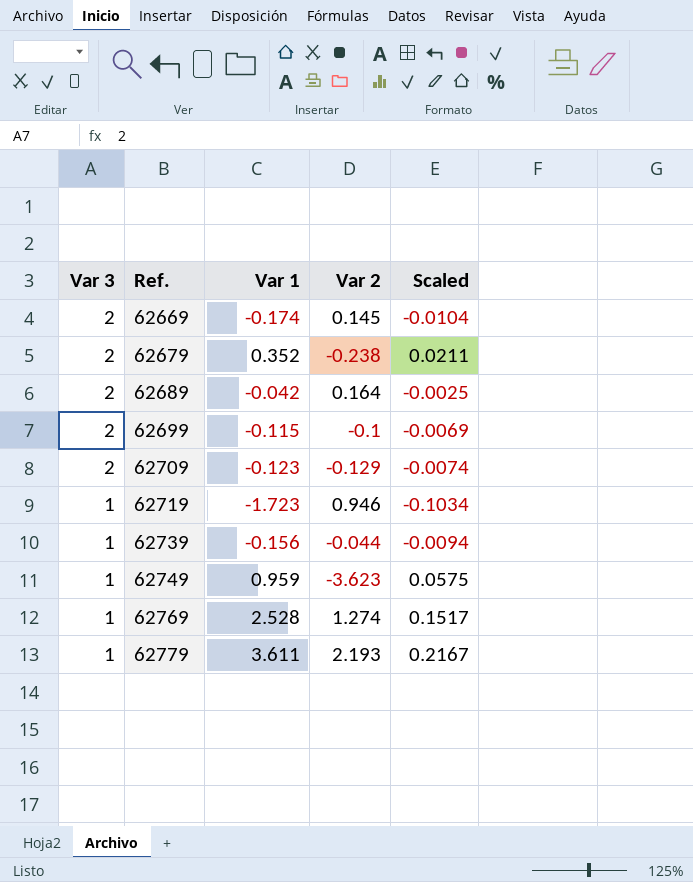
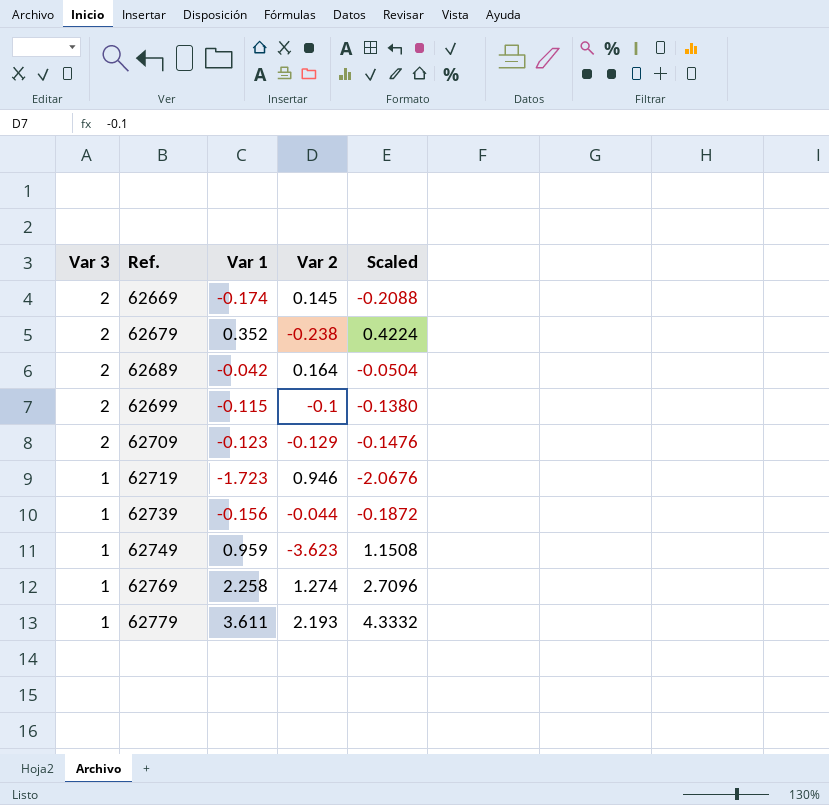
column Scaled | formula: [Var 1] * 0.06 -> [Var 1] * 1.2
62769 | Var 1: 2.528 -> 2.258

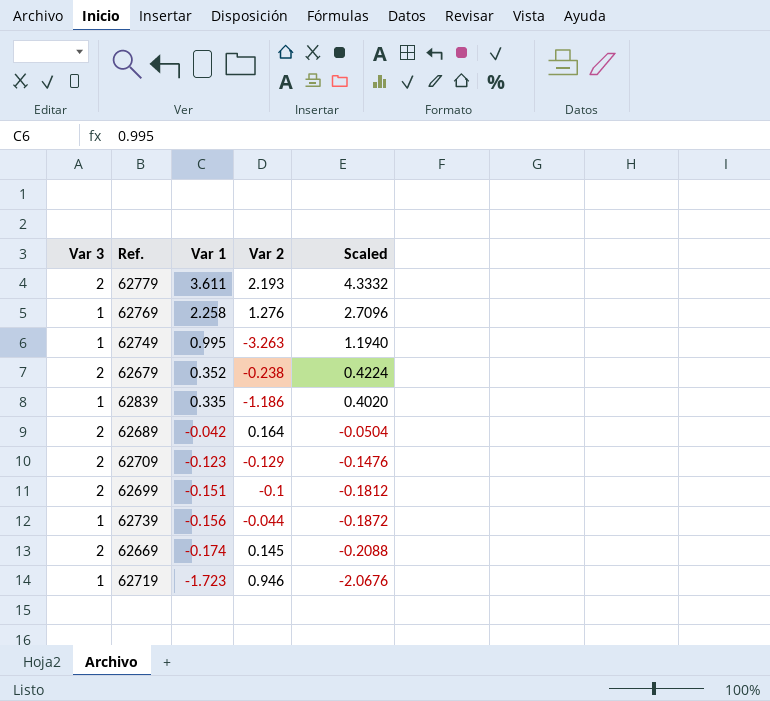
row order: Var 3 descending -> Var 1 descending
62779 | Var 3: 1 -> 2
62769 | Var 2: 1.274 -> 1.276
62749 | Var 1: 0.959 -> 0.995
62749 | Var 2: -3.623 -> -3.263
62749 | Scaled: 1.1508 -> 1.1940
row 62839: none -> 1 | 0.335 | -1.186 | 0.4020
62699 | Var 1: -0.115 -> -0.151
62699 | Scaled: -0.1380 -> -0.1812

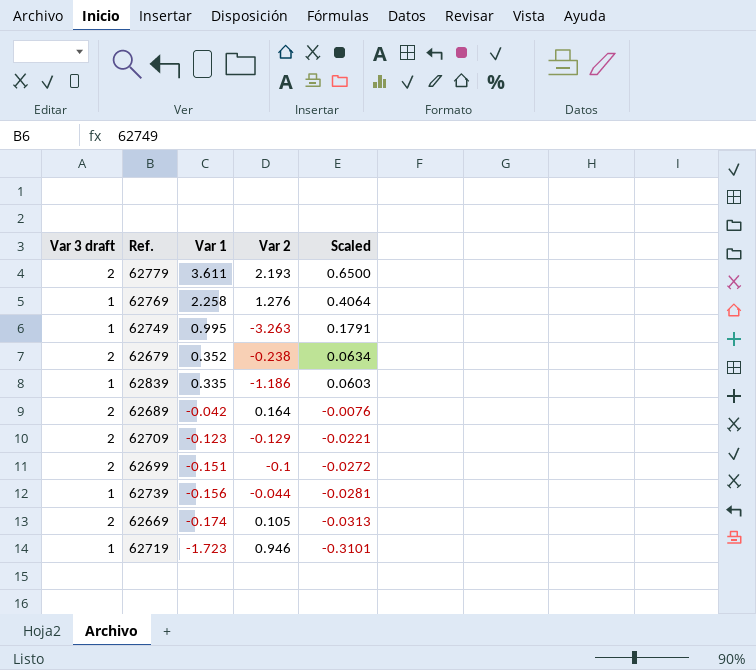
column name: Var 3 -> Var 3 draft
column Scaled | formula: [Var 1] * 1.2 -> [Var 1] * 0.18
62669 | Var 2: 0.145 -> 0.105

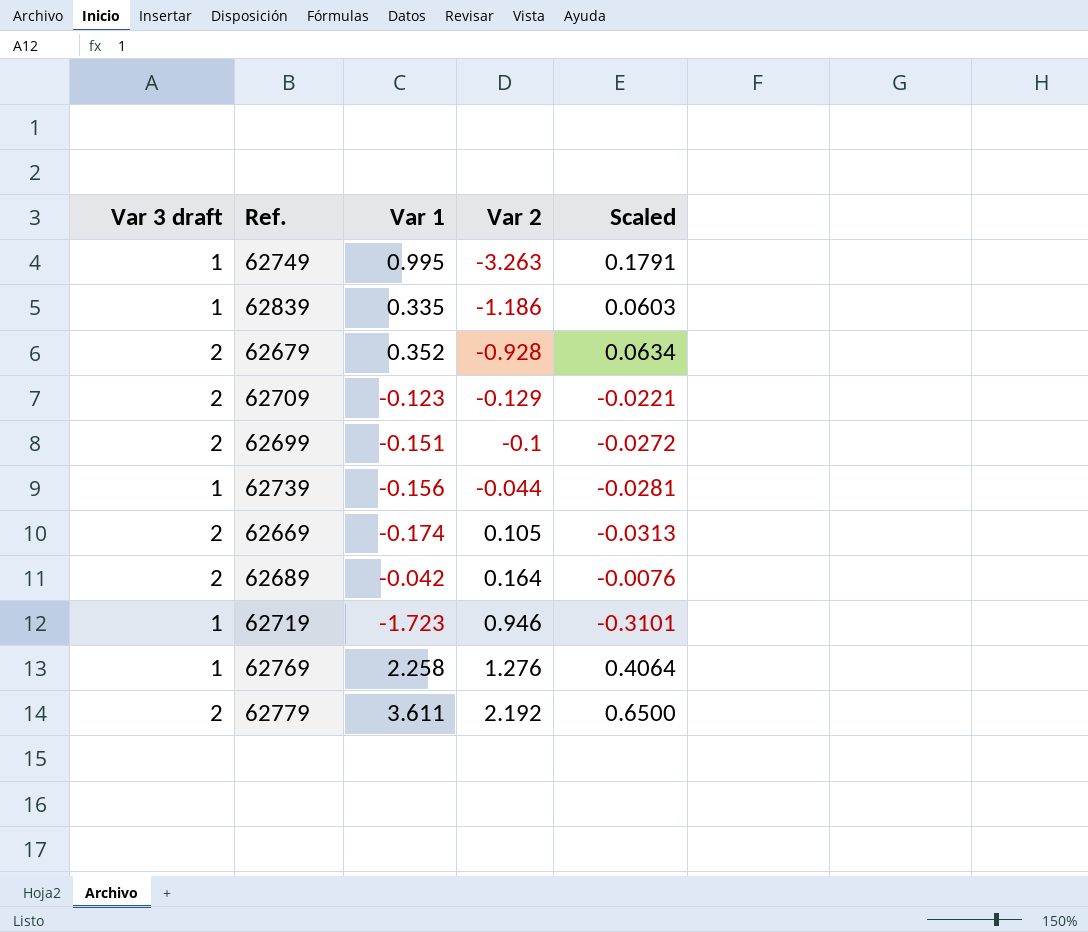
row order: Var 1 descending -> Var 2 ascending
62679 | Var 2: -0.238 -> -0.928
62779 | Var 2: 2.193 -> 2.192

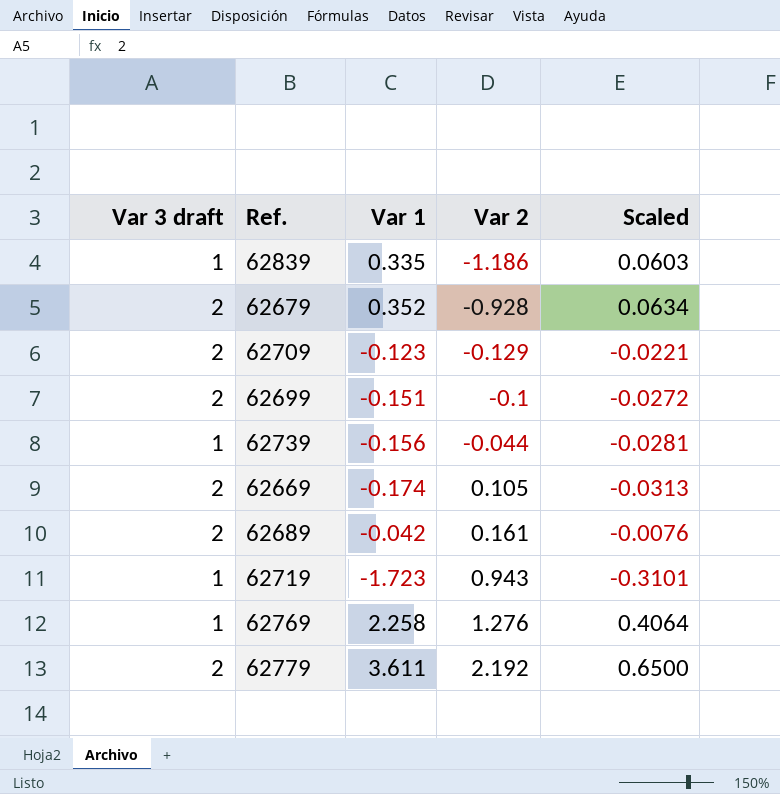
row 62749: 1 | 0.995 | -3.263 | 0.1791 -> none
62689 | Var 2: 0.164 -> 0.161
62719 | Var 2: 0.946 -> 0.943

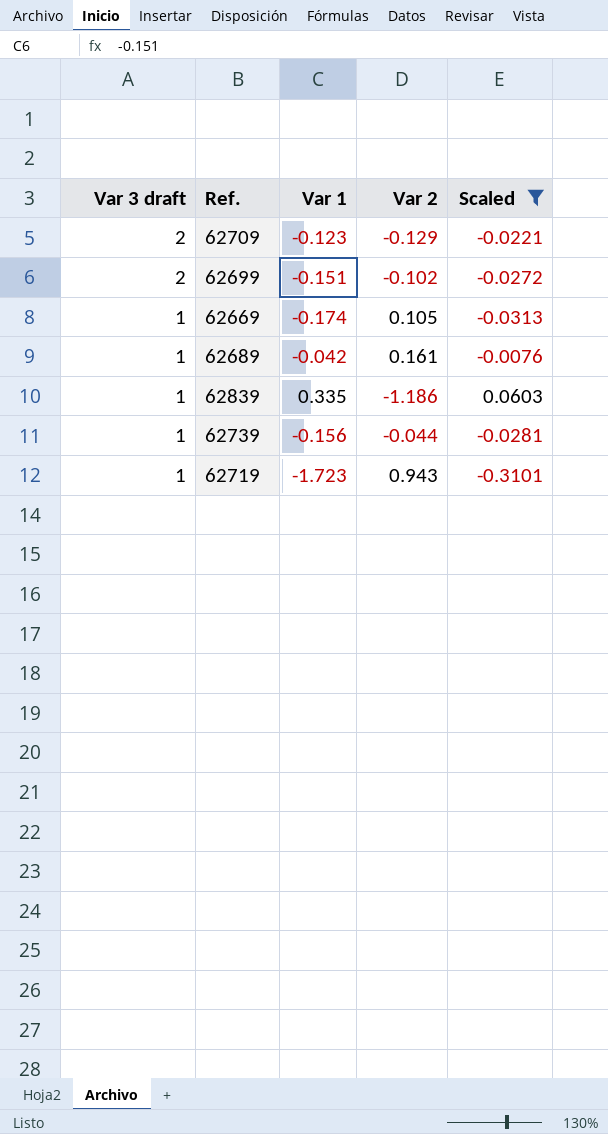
filter: none -> Scaled <= 0.0603
row order: Var 2 ascending -> Var 3 draft descending
62699 | Var 2: -0.1 -> -0.102
62669 | Var 3 draft: 2 -> 1
62689 | Var 3 draft: 2 -> 1

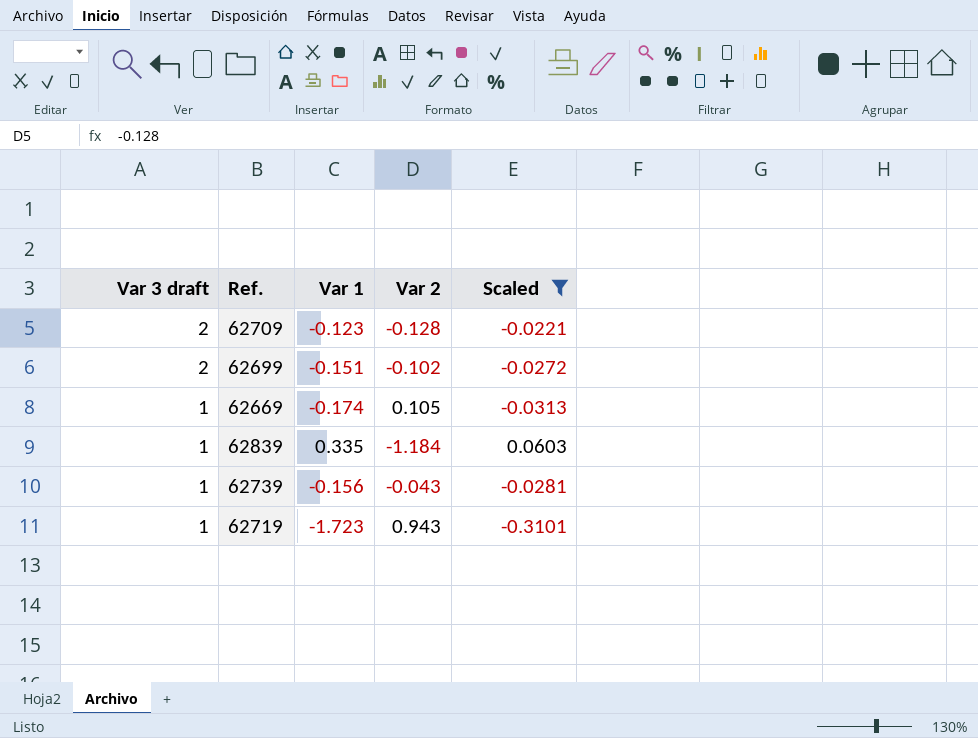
row 62689: 1 | -0.042 | 0.161 | -0.0076 -> none
62709 | Var 2: -0.129 -> -0.128
62839 | Var 2: -1.186 -> -1.184
62739 | Var 2: -0.044 -> -0.043

